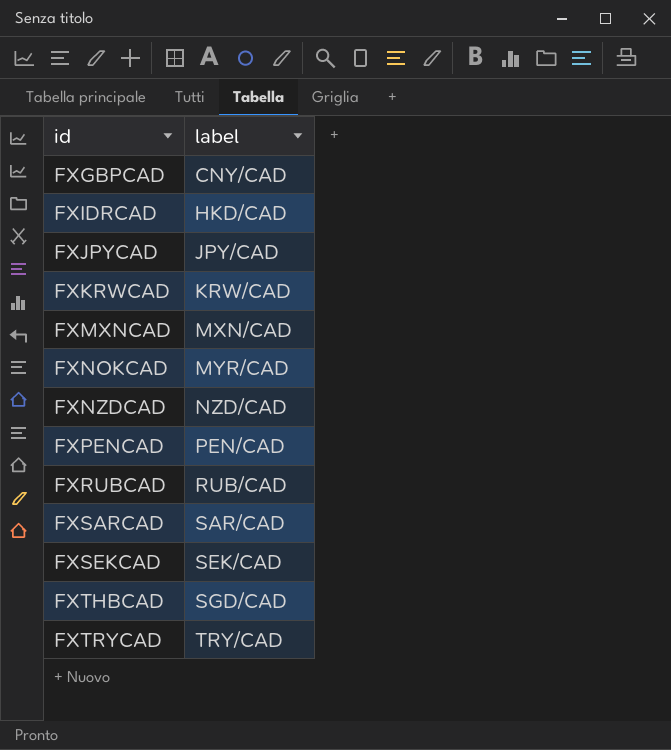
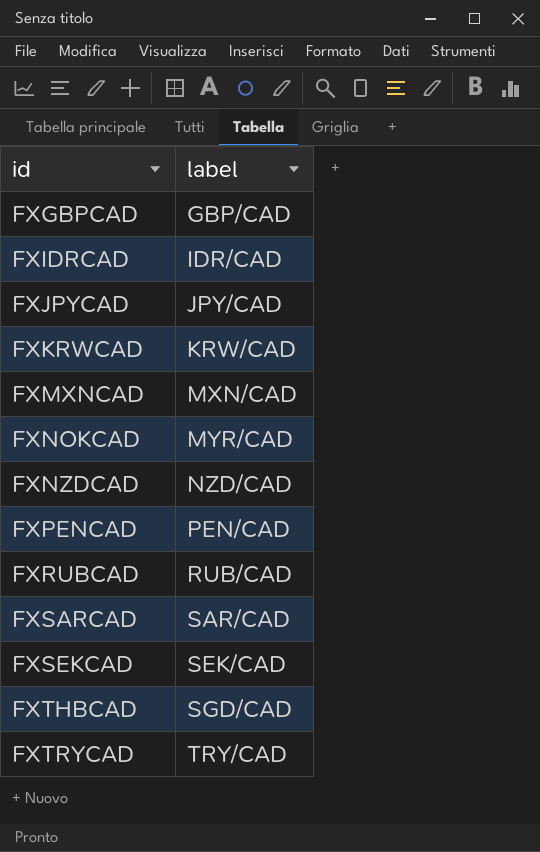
FXGBPCAD | label: CNY/CAD -> GBP/CAD
FXIDRCAD | label: HKD/CAD -> IDR/CAD

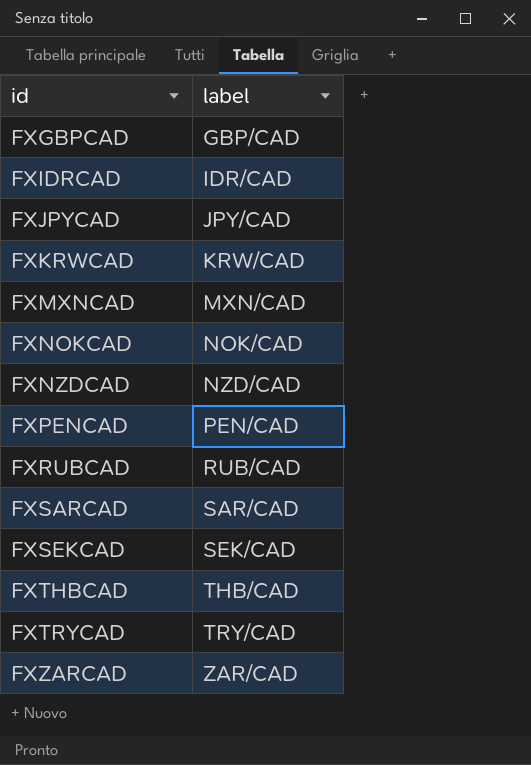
FXNOKCAD | label: MYR/CAD -> NOK/CAD
FXTHBCAD | label: SGD/CAD -> THB/CAD
row FXZARCAD: none -> ZAR/CAD

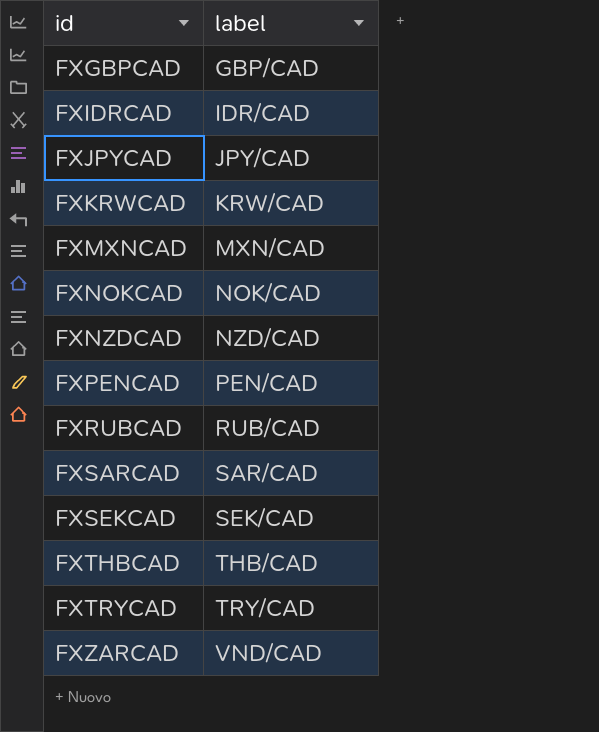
FXZARCAD | label: ZAR/CAD -> VND/CAD

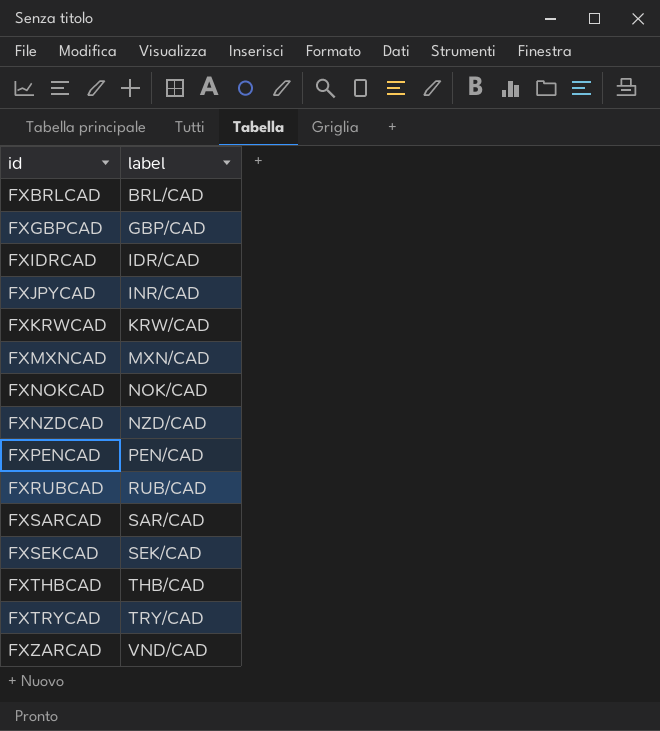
row FXBRLCAD: none -> BRL/CAD
FXJPYCAD | label: JPY/CAD -> INR/CAD

